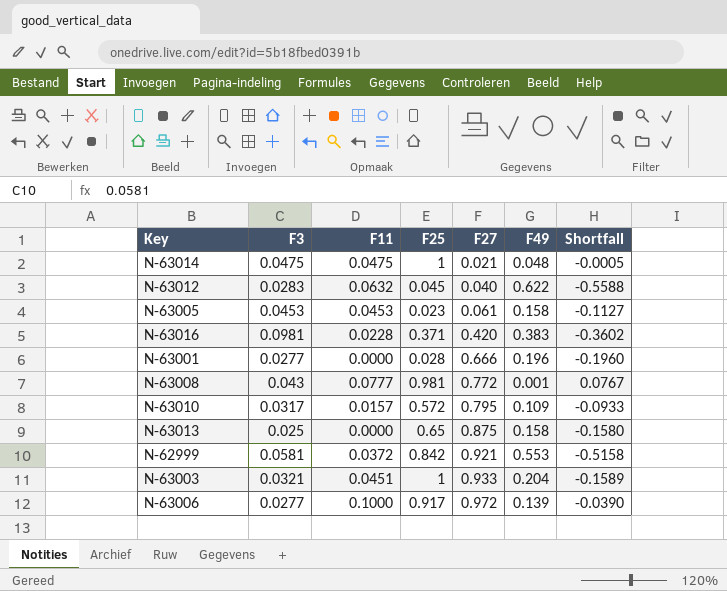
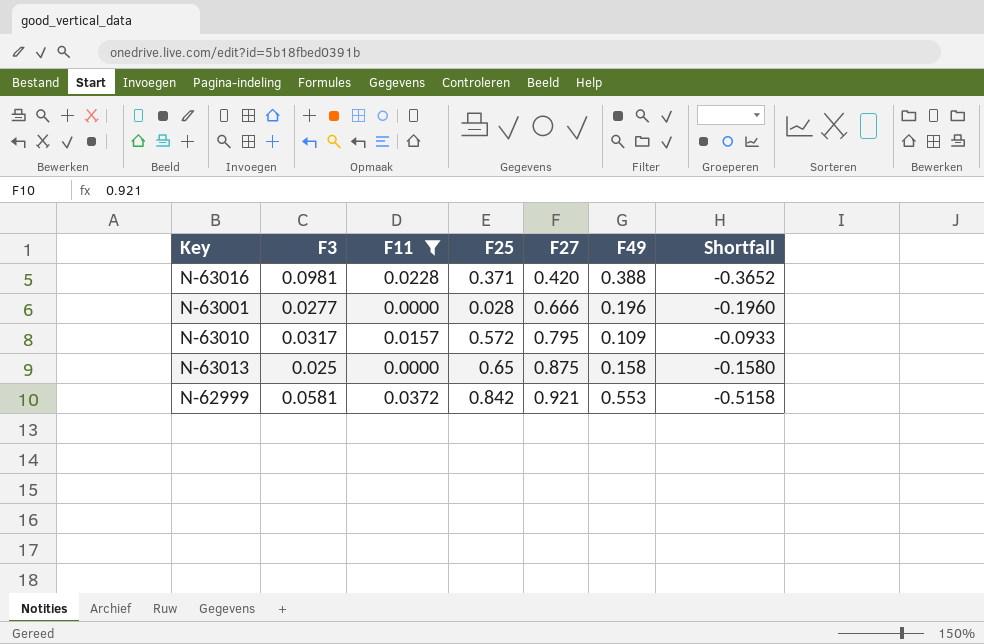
filter: none -> F11 <= 0.0372
N-63016 | F49: 0.383 -> 0.388
N-63016 | Shortfall: -0.3602 -> -0.3652

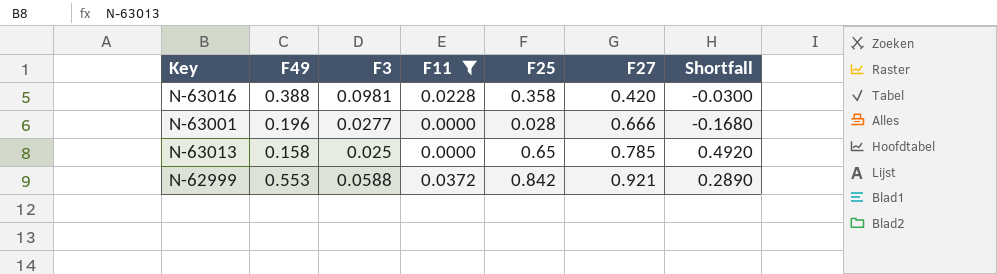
column F49 | position: 6 -> 2
column Shortfall | formula: [F11] - [F49] -> [F25] - [F49]
row N-63010: 0.0317 | 0.0157 | 0.572 | 0.795 | 0.109 | -0.0933 -> none
N-63016 | F25: 0.371 -> 0.358
N-63013 | F27: 0.875 -> 0.785
N-62999 | F3: 0.0581 -> 0.0588

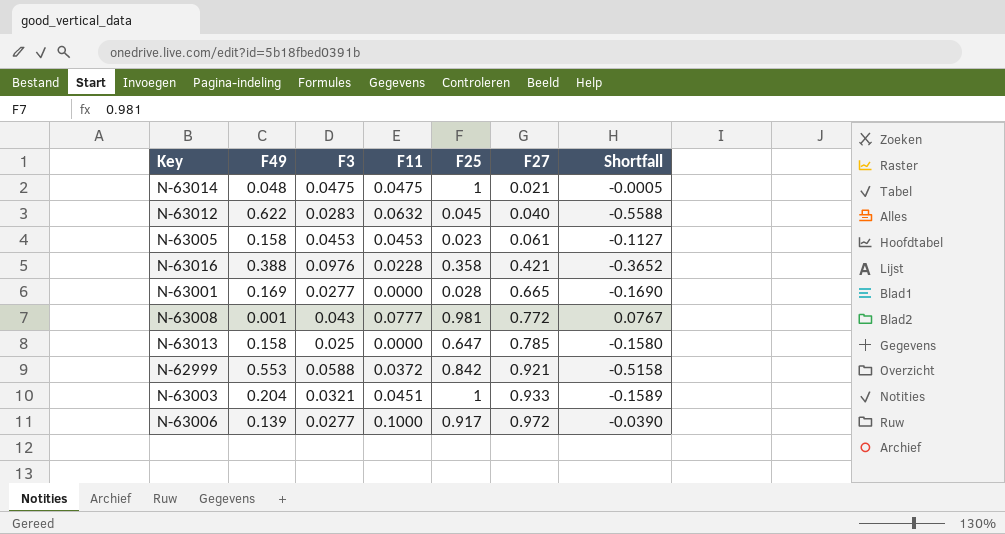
filter: F11 <= 0.0372 -> none
column Shortfall | formula: [F25] - [F49] -> [F11] - [F49]
N-63016 | F3: 0.0981 -> 0.0976
N-63016 | F27: 0.420 -> 0.421
N-63001 | F49: 0.196 -> 0.169
N-63001 | F27: 0.666 -> 0.665
N-63013 | F25: 0.65 -> 0.647

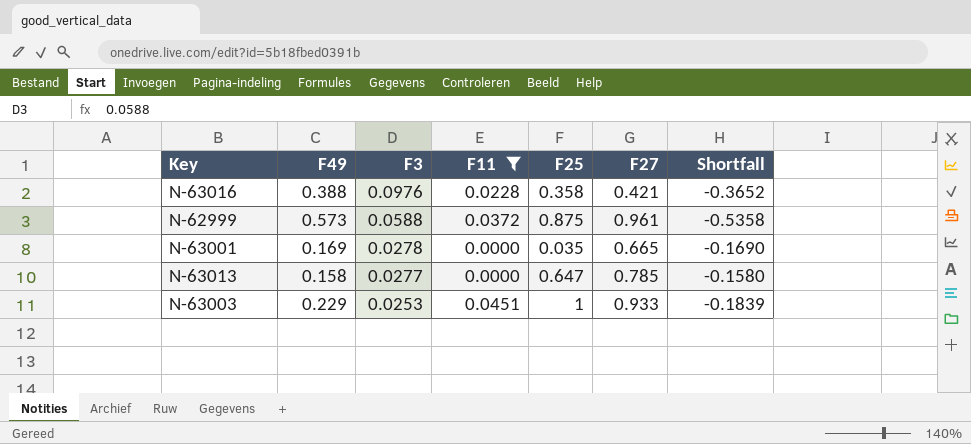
filter: none -> F11 <= 0.0451
row order: F27 ascending -> F3 descending
N-62999 | F49: 0.553 -> 0.573
N-62999 | F25: 0.842 -> 0.875
N-62999 | F27: 0.921 -> 0.961
N-62999 | Shortfall: -0.5158 -> -0.5358
N-63001 | F3: 0.0277 -> 0.0278
N-63001 | F25: 0.028 -> 0.035
N-63013 | F3: 0.025 -> 0.0277
N-63003 | F49: 0.204 -> 0.229
N-63003 | F3: 0.0321 -> 0.0253
N-63003 | Shortfall: -0.1589 -> -0.1839

